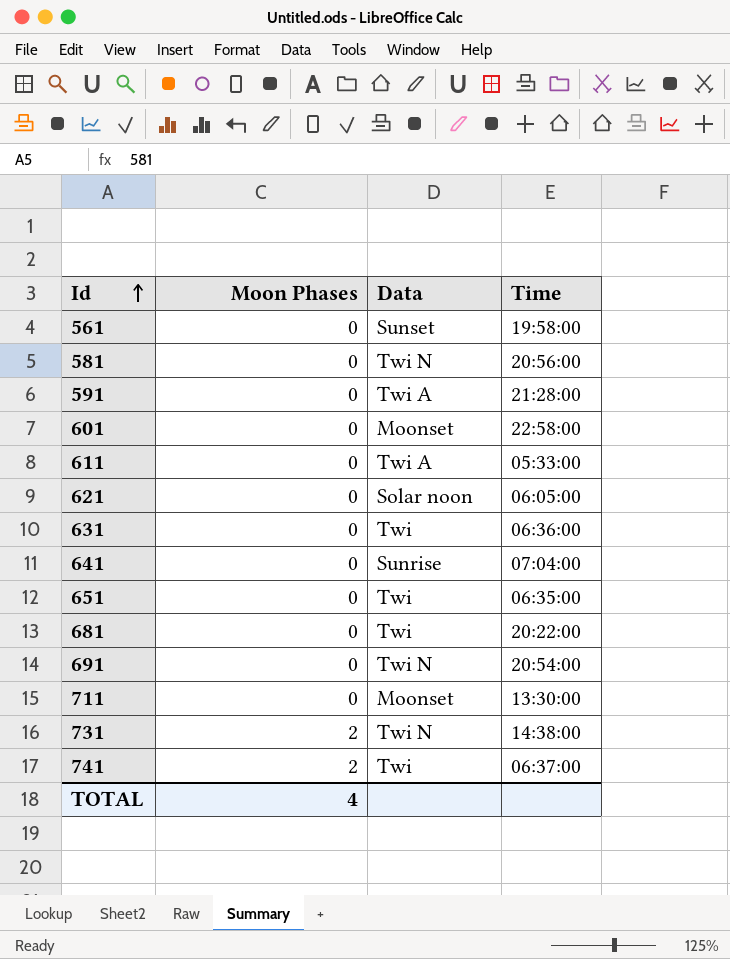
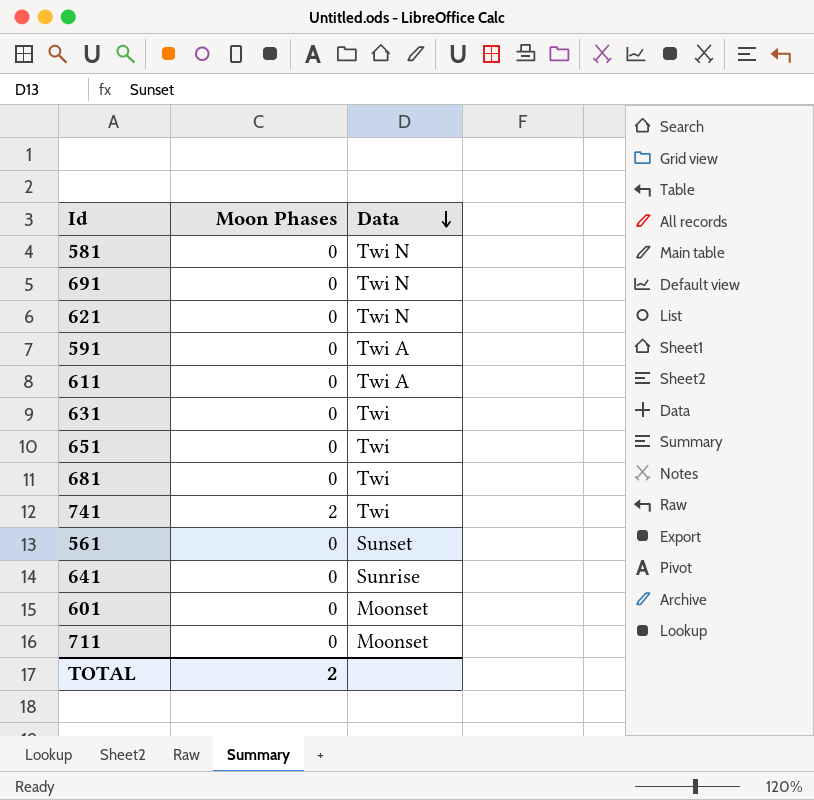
row order: Id ascending -> Data descending
column Time | position: 4 -> none
row 731: 2 | Twi N | 14:38:00 -> none
621 | Data: Solar noon -> Twi N
TOTAL | Moon Phases: 4 -> 2

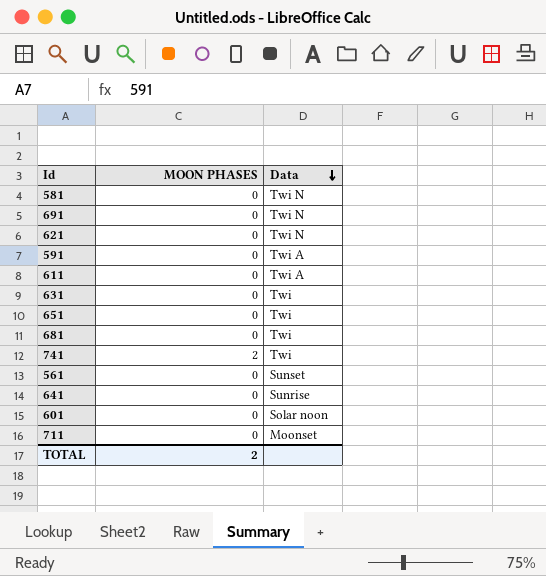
column name: Moon Phases -> MOON PHASES
601 | Data: Moonset -> Solar noon

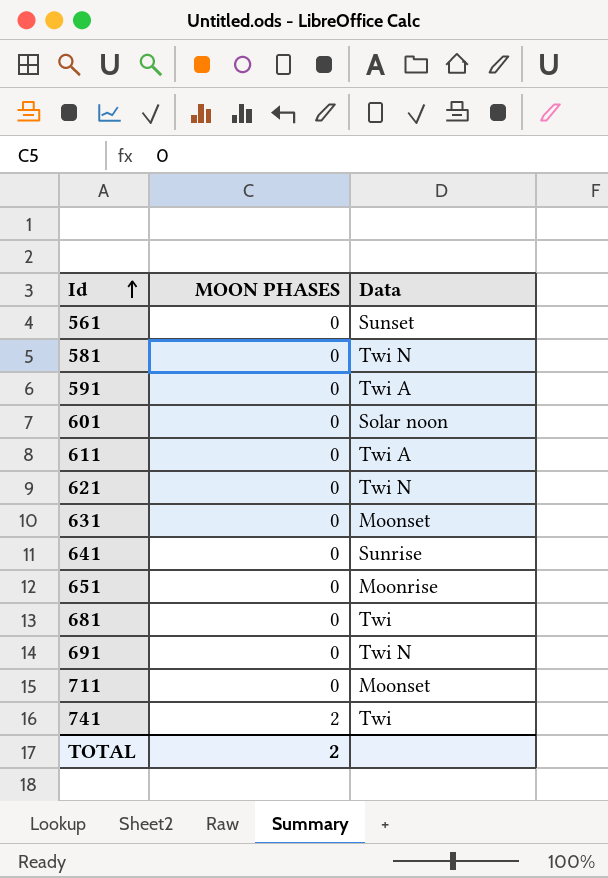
row order: Data descending -> Id ascending
631 | Data: Twi -> Moonset
651 | Data: Twi -> Moonrise

